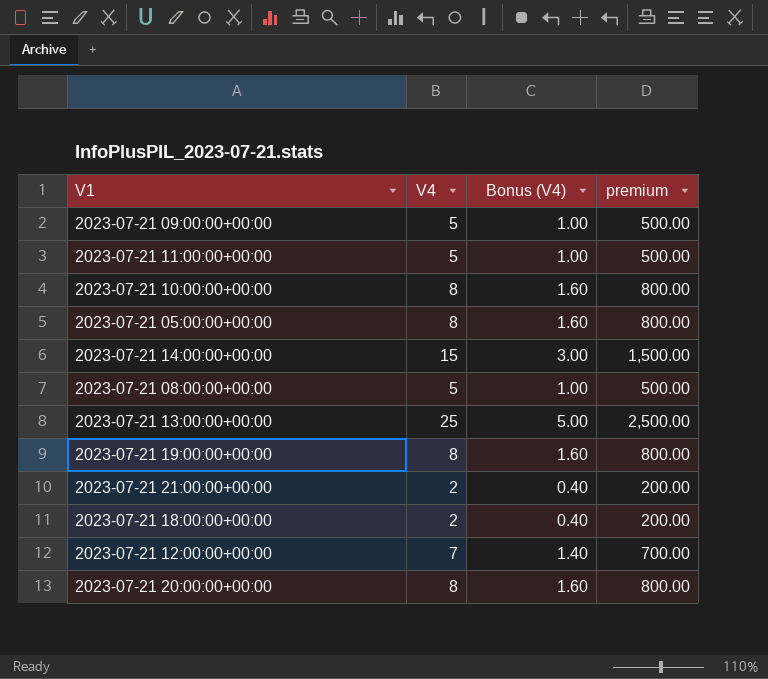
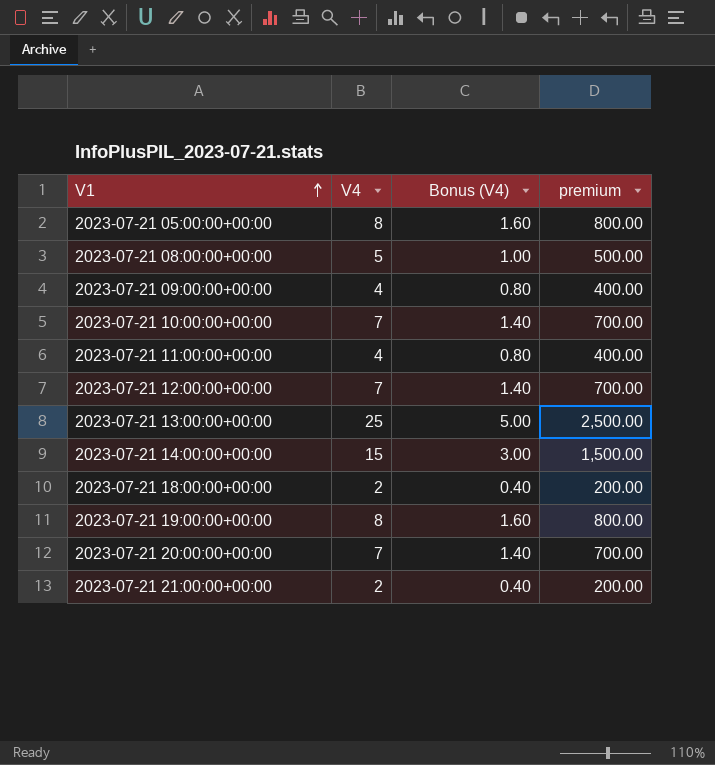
row order: none -> V1 ascending
2023-07-21 09:00:00+00:00 | V4: 5 -> 4
2023-07-21 09:00:00+00:00 | Bonus (V4): 1.00 -> 0.80
2023-07-21 09:00:00+00:00 | premium: 500.00 -> 400.00
2023-07-21 10:00:00+00:00 | V4: 8 -> 7
2023-07-21 10:00:00+00:00 | Bonus (V4): 1.60 -> 1.40
2023-07-21 10:00:00+00:00 | premium: 800.00 -> 700.00
2023-07-21 11:00:00+00:00 | V4: 5 -> 4
2023-07-21 11:00:00+00:00 | Bonus (V4): 1.00 -> 0.80
2023-07-21 11:00:00+00:00 | premium: 500.00 -> 400.00
2023-07-21 20:00:00+00:00 | V4: 8 -> 7
2023-07-21 20:00:00+00:00 | Bonus (V4): 1.60 -> 1.40
2023-07-21 20:00:00+00:00 | premium: 800.00 -> 700.00

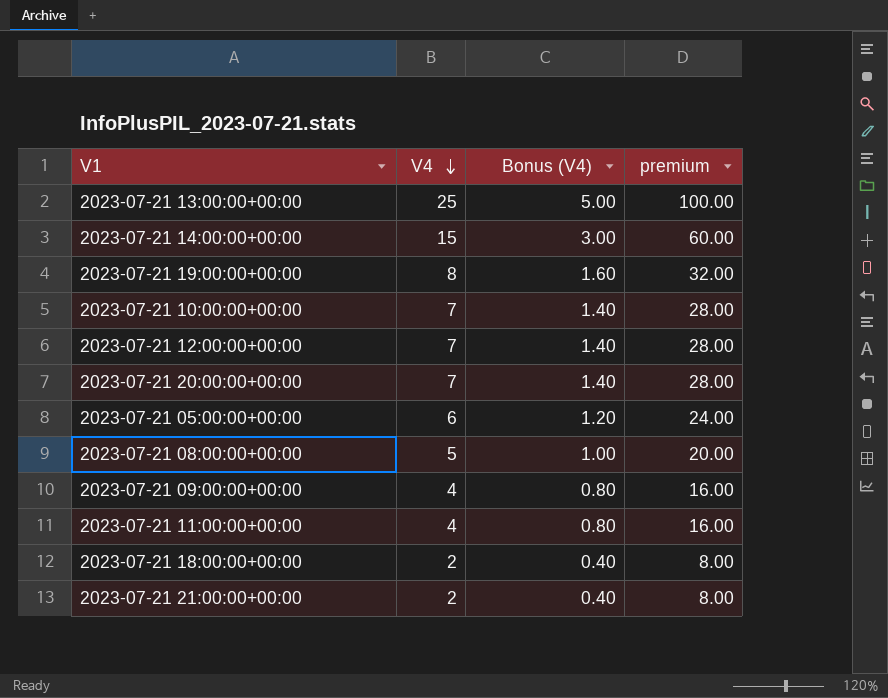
row order: V1 ascending -> V4 descending
column premium | formula: [V4] * 100 -> [V4] * 4
2023-07-21 05:00:00+00:00 | V4: 8 -> 6
2023-07-21 05:00:00+00:00 | Bonus (V4): 1.60 -> 1.20

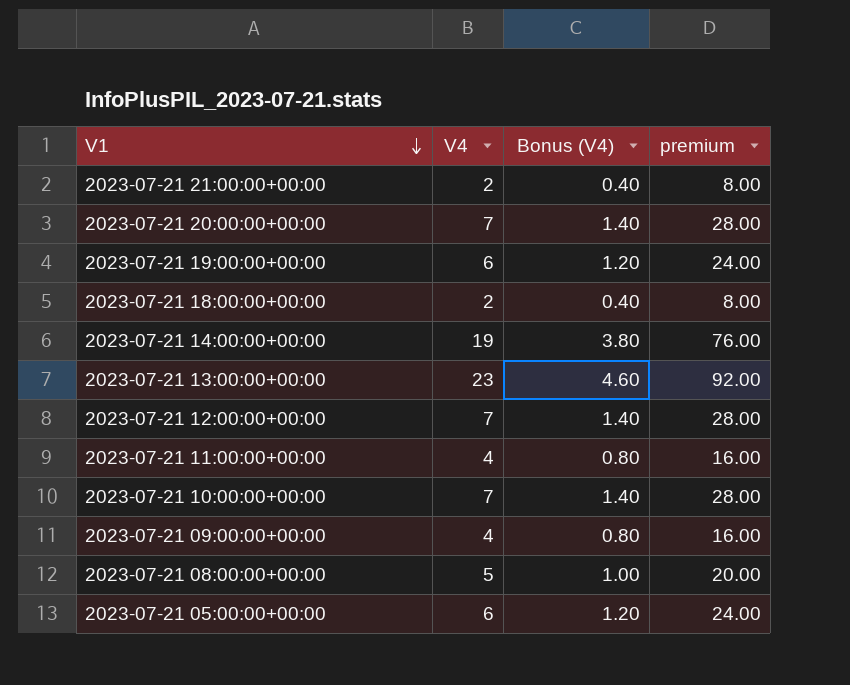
row order: V4 descending -> V1 descending
2023-07-21 19:00:00+00:00 | V4: 8 -> 6
2023-07-21 19:00:00+00:00 | Bonus (V4): 1.60 -> 1.20
2023-07-21 19:00:00+00:00 | premium: 32.00 -> 24.00
2023-07-21 14:00:00+00:00 | V4: 15 -> 19
2023-07-21 14:00:00+00:00 | Bonus (V4): 3.00 -> 3.80
2023-07-21 14:00:00+00:00 | premium: 60.00 -> 76.00
2023-07-21 13:00:00+00:00 | V4: 25 -> 23
2023-07-21 13:00:00+00:00 | Bonus (V4): 5.00 -> 4.60
2023-07-21 13:00:00+00:00 | premium: 100.00 -> 92.00

